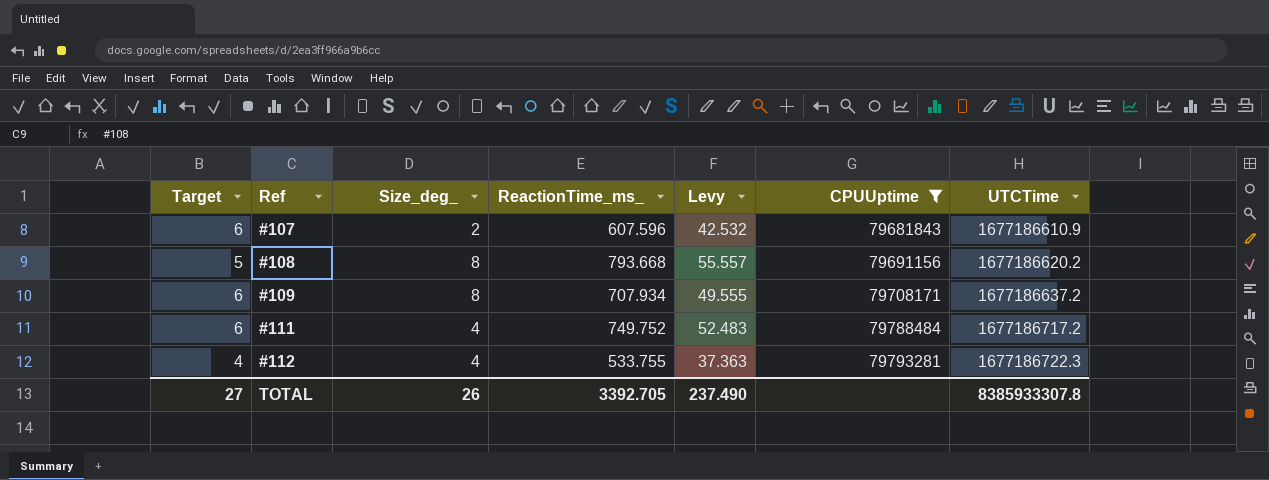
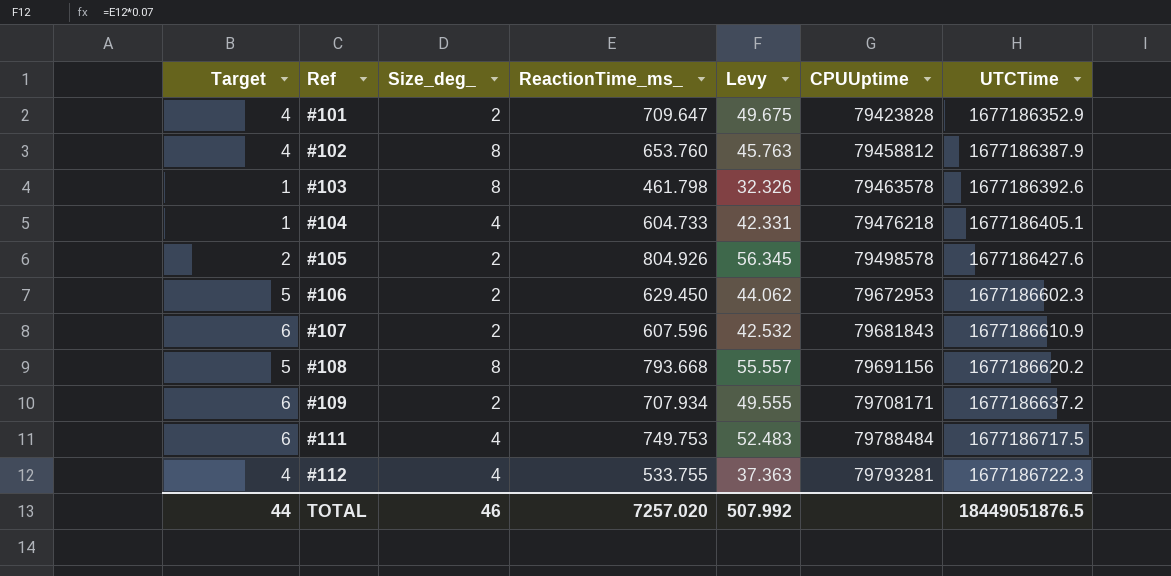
filter: CPUUptime >= 79681843 -> none
#109 | Size_deg_: 8 -> 2
#111 | ReactionTime_ms_: 749.752 -> 749.753
#111 | UTCTime: 1677186717.2 -> 1677186717.5
TOTAL | Target: 27 -> 44
TOTAL | Size_deg_: 26 -> 46
TOTAL | ReactionTime_ms_: 3392.705 -> 7257.020
TOTAL | Levy: 237.490 -> 507.992
TOTAL | UTCTime: 8385933307.8 -> 18449051876.5

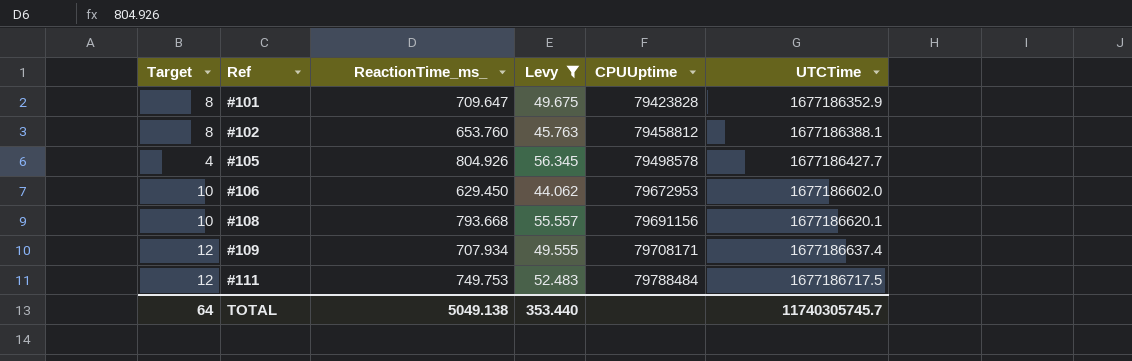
filter: none -> Levy >= 44.062
column Size_deg_ | position: 3 -> none
#101 | Target: 4 -> 8
#102 | Target: 4 -> 8
#102 | UTCTime: 1677186387.9 -> 1677186388.1
#105 | Target: 2 -> 4
#105 | UTCTime: 1677186427.6 -> 1677186427.7
#106 | Target: 5 -> 10
#106 | UTCTime: 1677186602.3 -> 1677186602.0
#108 | Target: 5 -> 10
#108 | UTCTime: 1677186620.2 -> 1677186620.1
#109 | Target: 6 -> 12
#109 | UTCTime: 1677186637.2 -> 1677186637.4
#111 | Target: 6 -> 12
TOTAL | Target: 44 -> 64
TOTAL | ReactionTime_ms_: 7257.020 -> 5049.138
TOTAL | Levy: 507.992 -> 353.440
TOTAL | UTCTime: 18449051876.5 -> 11740305745.7

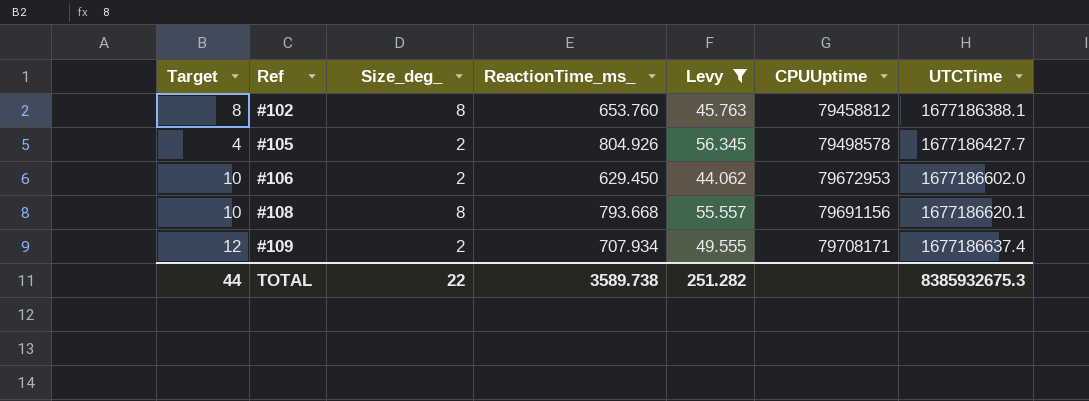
column Size_deg_ | position: none -> 3
row #101: 8 | 709.647 | 49.675 | 79423828 | 1677186352.9 -> none
row #111: 12 | 749.753 | 52.483 | 79788484 | 1677186717.5 -> none
TOTAL | Target: 64 -> 44
TOTAL | ReactionTime_ms_: 5049.138 -> 3589.738
TOTAL | Levy: 353.440 -> 251.282
TOTAL | UTCTime: 11740305745.7 -> 8385932675.3

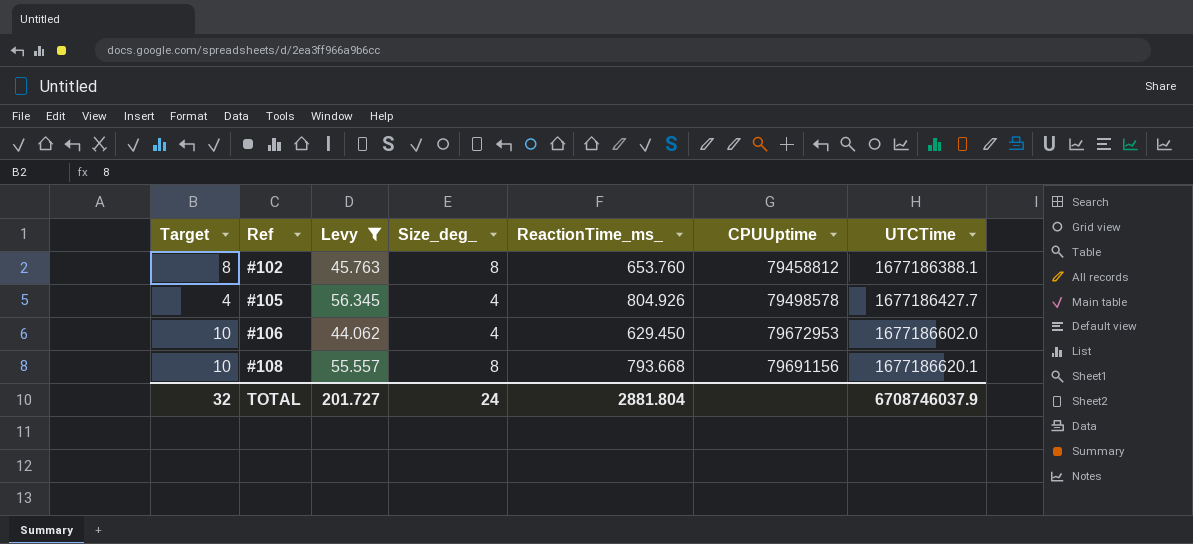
column Levy | position: 5 -> 3
row #109: 12 | 2 | 707.934 | 49.555 | 79708171 | 1677186637.4 -> none
#105 | Size_deg_: 2 -> 4
#106 | Size_deg_: 2 -> 4
TOTAL | Target: 44 -> 32
TOTAL | Levy: 251.282 -> 201.727
TOTAL | Size_deg_: 22 -> 24
TOTAL | ReactionTime_ms_: 3589.738 -> 2881.804
TOTAL | UTCTime: 8385932675.3 -> 6708746037.9

